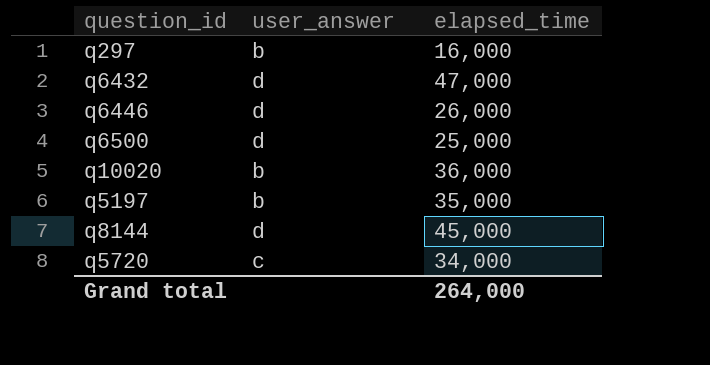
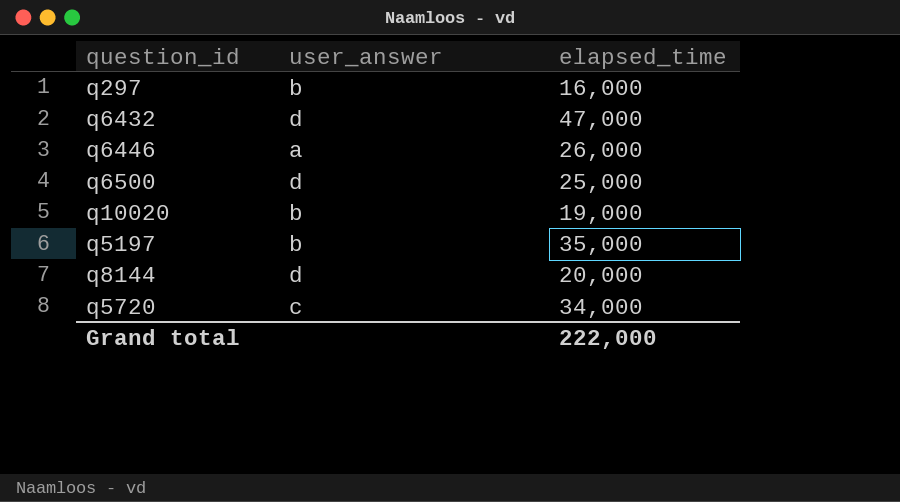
q6446 | user_answer: d -> a
q10020 | elapsed_time: 36,000 -> 19,000
q8144 | elapsed_time: 45,000 -> 20,000
Grand total | elapsed_time: 264,000 -> 222,000

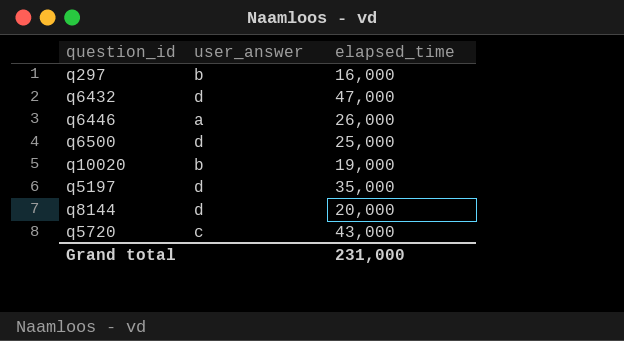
q5197 | user_answer: b -> d
q5720 | elapsed_time: 34,000 -> 43,000
Grand total | elapsed_time: 222,000 -> 231,000

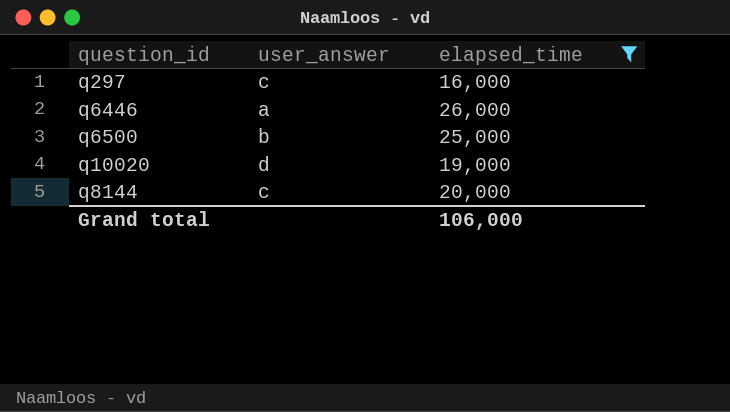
filter: none -> elapsed_time <= 26,000
q297 | user_answer: b -> c
q6500 | user_answer: d -> b
q10020 | user_answer: b -> d
q8144 | user_answer: d -> c
Grand total | elapsed_time: 231,000 -> 106,000

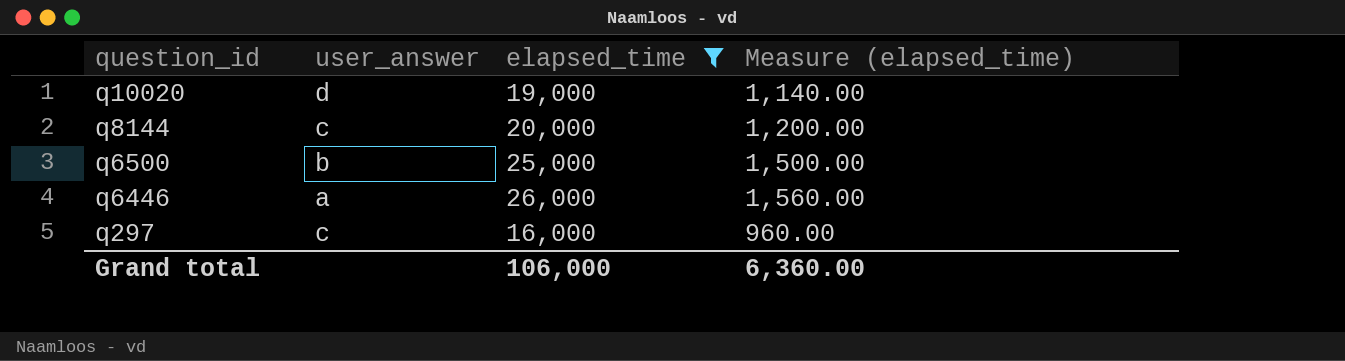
row order: none -> question_id descending
column Measure (elapsed_time) | formula: none -> [elapsed_time] * 0.06

